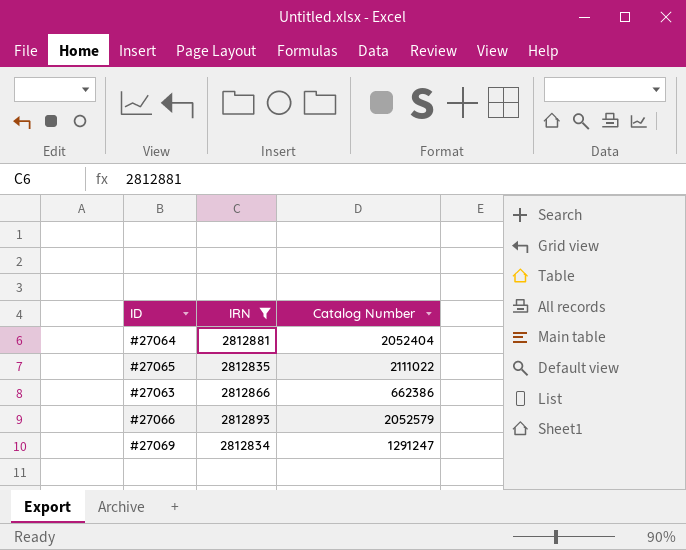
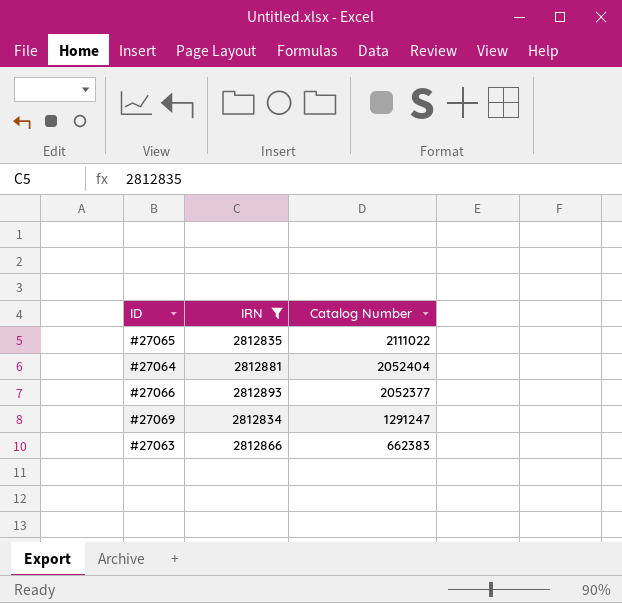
row order: none -> Catalog Number descending
#27066 | Catalog Number: 2052579 -> 2052377
#27063 | Catalog Number: 662386 -> 662383

